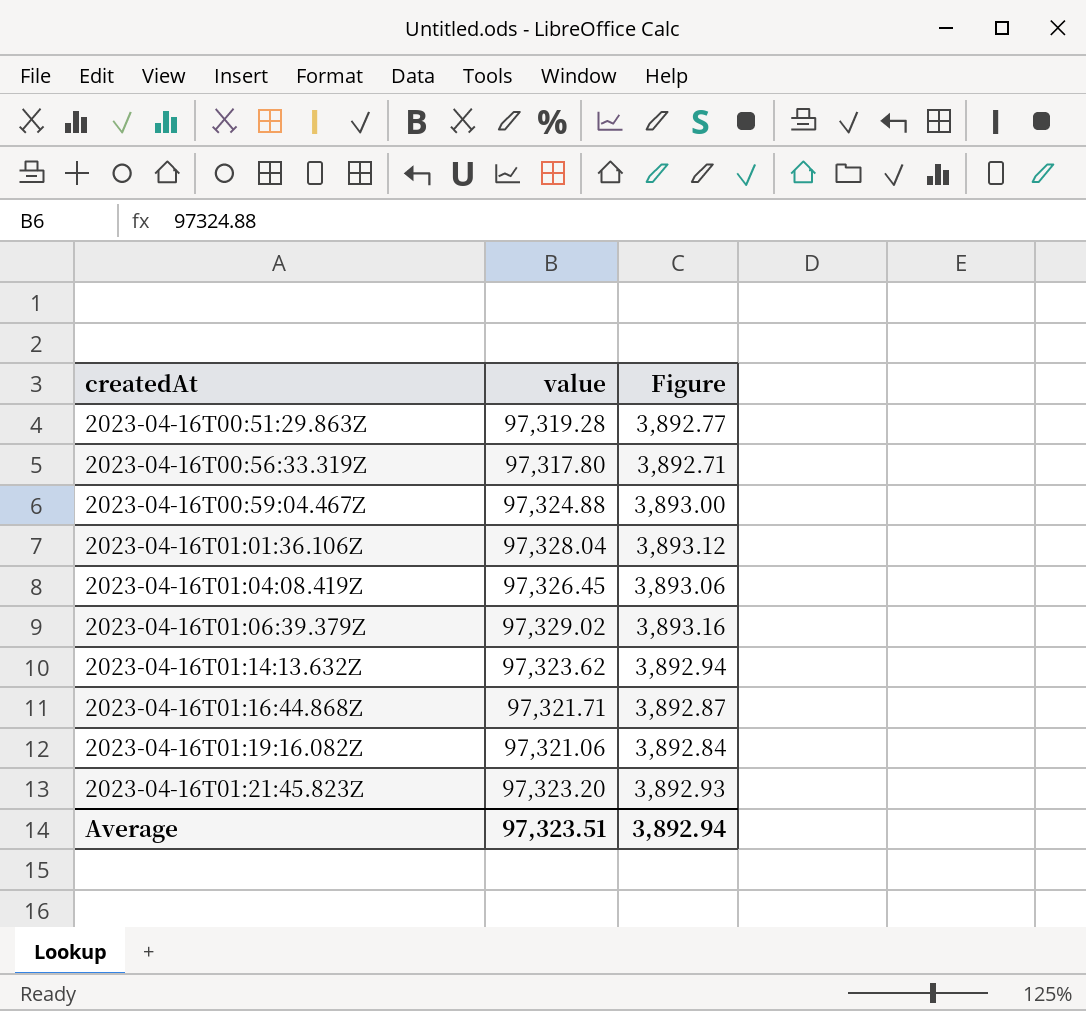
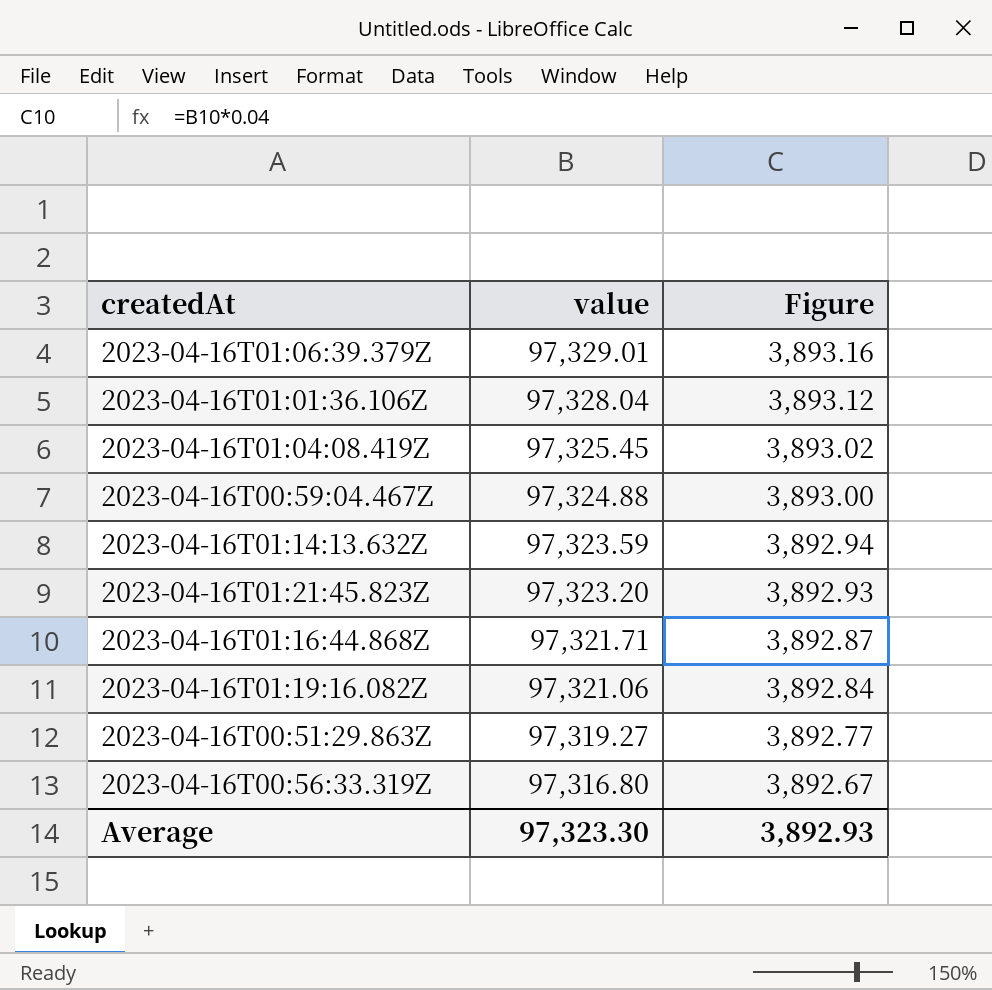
row order: createdAt ascending -> value descending
2023-04-16T01:06:39.379Z | value: 97,329.02 -> 97,329.01
2023-04-16T01:04:08.419Z | value: 97,326.45 -> 97,325.45
2023-04-16T01:04:08.419Z | Figure: 3,893.06 -> 3,893.02
2023-04-16T01:14:13.632Z | value: 97,323.62 -> 97,323.59
2023-04-16T00:51:29.863Z | value: 97,319.28 -> 97,319.27
2023-04-16T00:56:33.319Z | value: 97,317.80 -> 97,316.80
2023-04-16T00:56:33.319Z | Figure: 3,892.71 -> 3,892.67
Average | value: 97,323.51 -> 97,323.30
Average | Figure: 3,892.94 -> 3,892.93

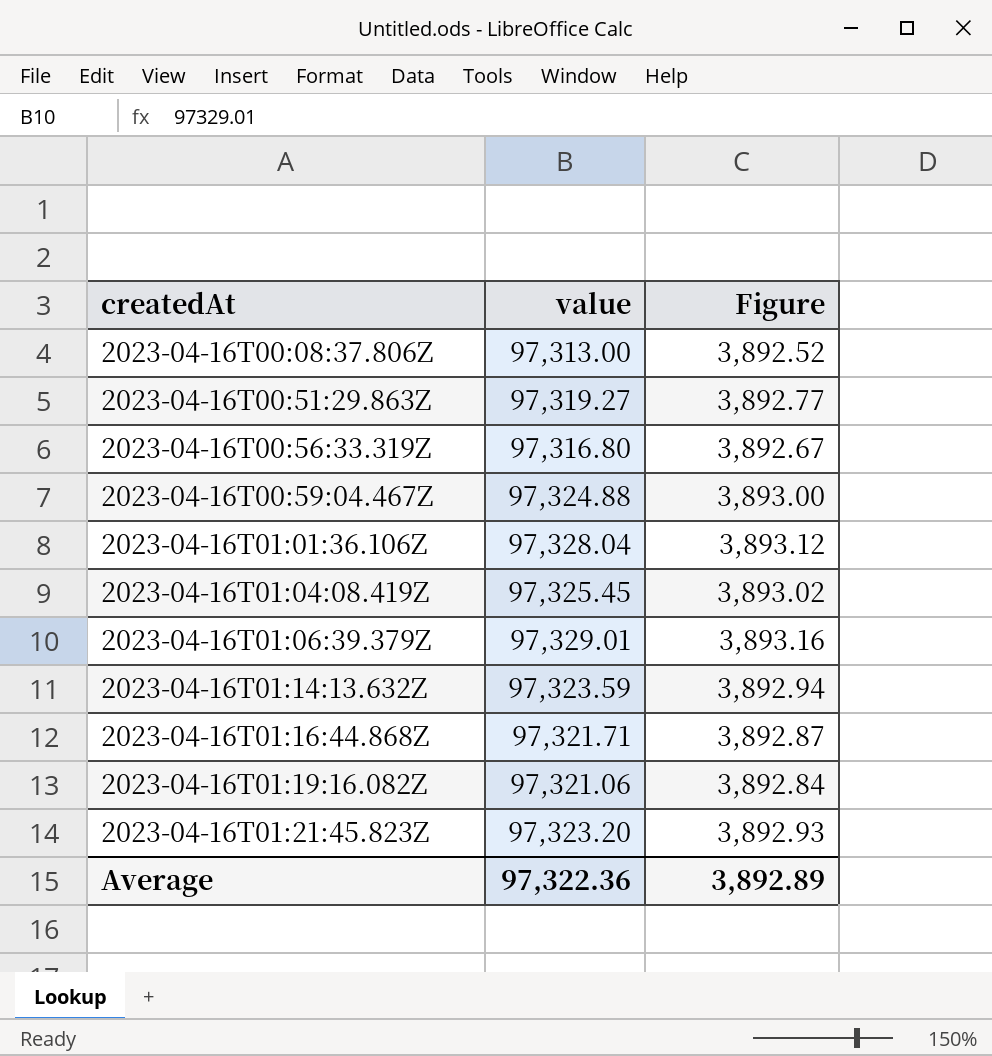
row order: value descending -> createdAt ascending
row 2023-04-16T00:08:37.806Z: none -> 97,313.00 | 3,892.52
Average | value: 97,323.30 -> 97,322.36
Average | Figure: 3,892.93 -> 3,892.89

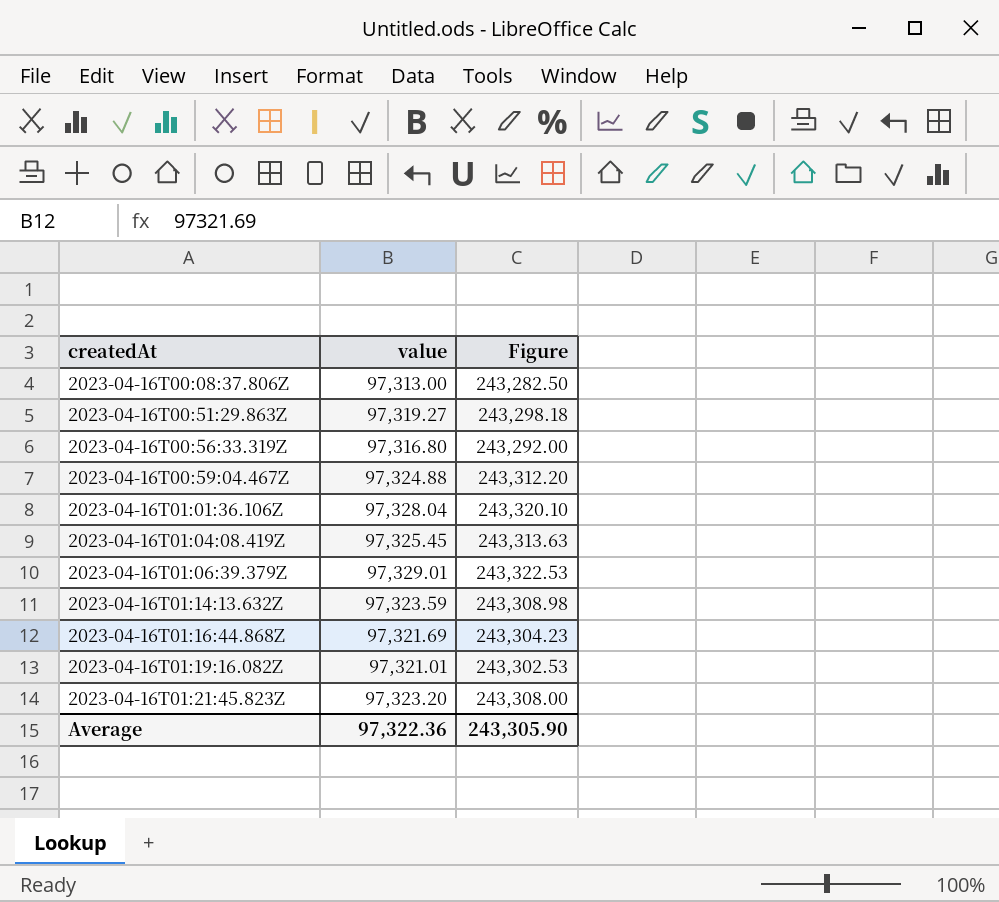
column Figure | formula: [value] * 0.04 -> [value] * 2.5
2023-04-16T01:16:44.868Z | value: 97,321.71 -> 97,321.69
2023-04-16T01:19:16.082Z | value: 97,321.06 -> 97,321.01
Average | Figure: 3,892.89 -> 243,305.90

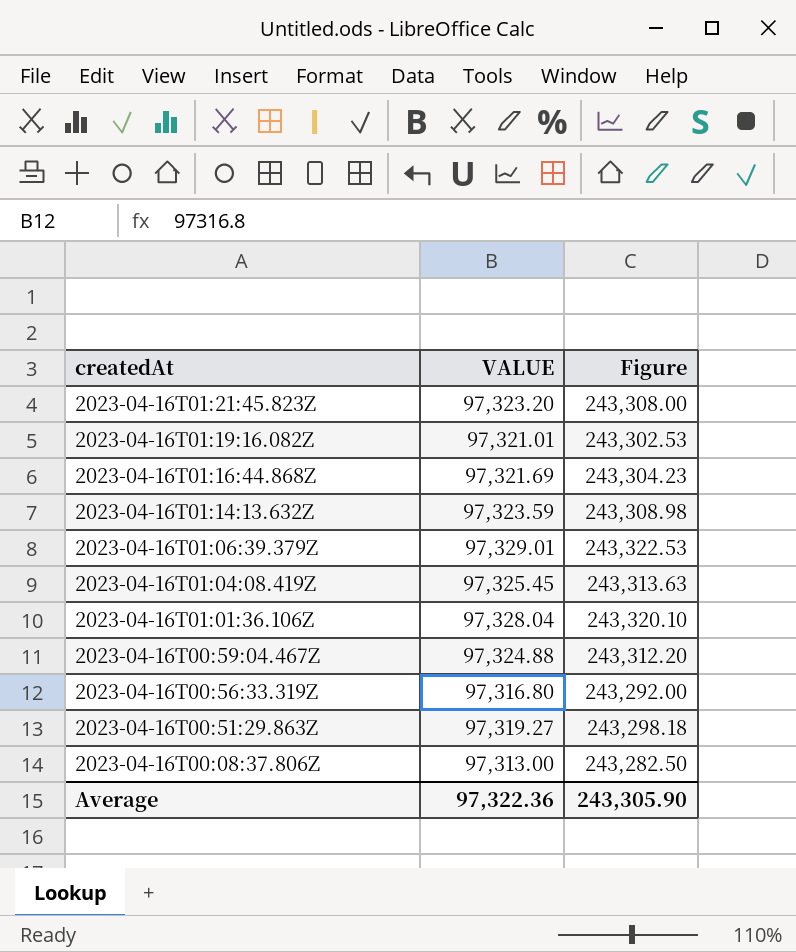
row order: createdAt ascending -> createdAt descending
column name: value -> VALUE

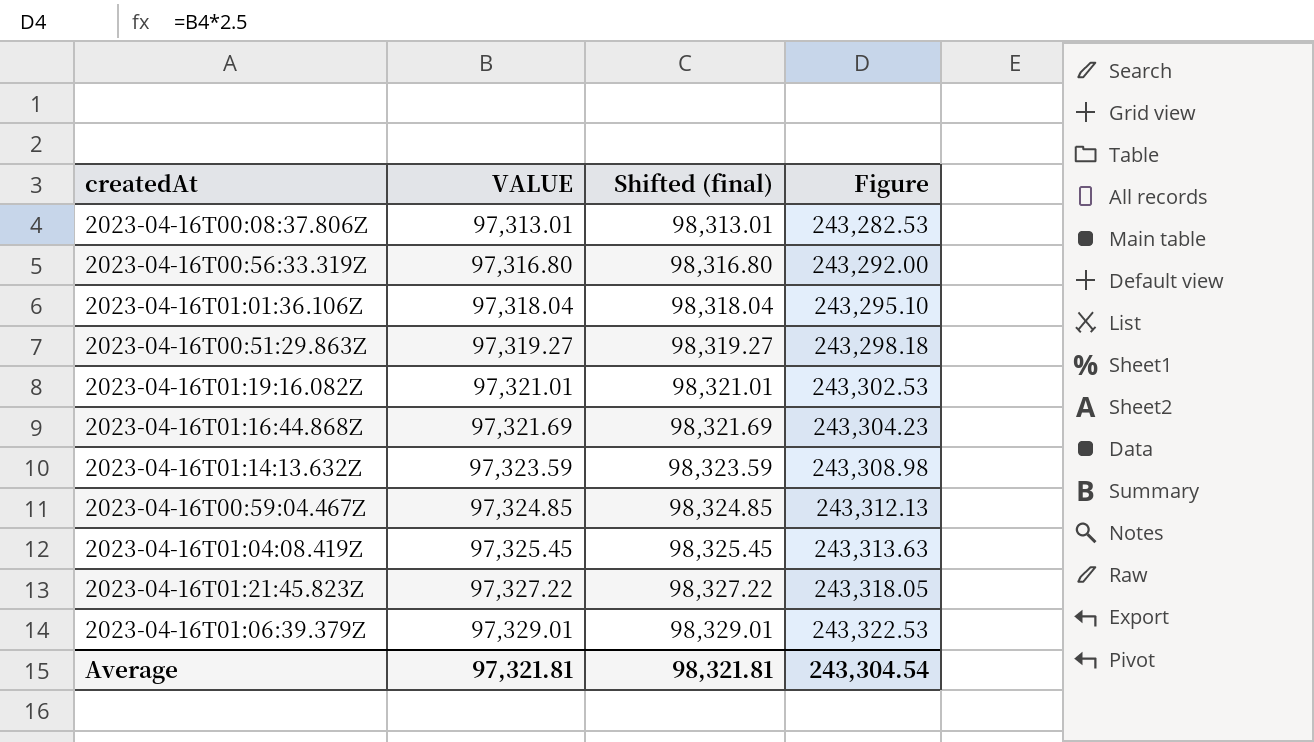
row order: createdAt descending -> VALUE ascending
column Shifted (final) | formula: none -> [VALUE] + 1000
2023-04-16T00:08:37.806Z | VALUE: 97,313.00 -> 97,313.01
2023-04-16T00:08:37.806Z | Figure: 243,282.50 -> 243,282.53
2023-04-16T01:01:36.106Z | VALUE: 97,328.04 -> 97,318.04
2023-04-16T01:01:36.106Z | Figure: 243,320.10 -> 243,295.10
2023-04-16T00:59:04.467Z | VALUE: 97,324.88 -> 97,324.85
2023-04-16T00:59:04.467Z | Figure: 243,312.20 -> 243,312.13
2023-04-16T01:21:45.823Z | VALUE: 97,323.20 -> 97,327.22
2023-04-16T01:21:45.823Z | Figure: 243,308.00 -> 243,318.05
Average | VALUE: 97,322.36 -> 97,321.81
Average | Figure: 243,305.90 -> 243,304.54

